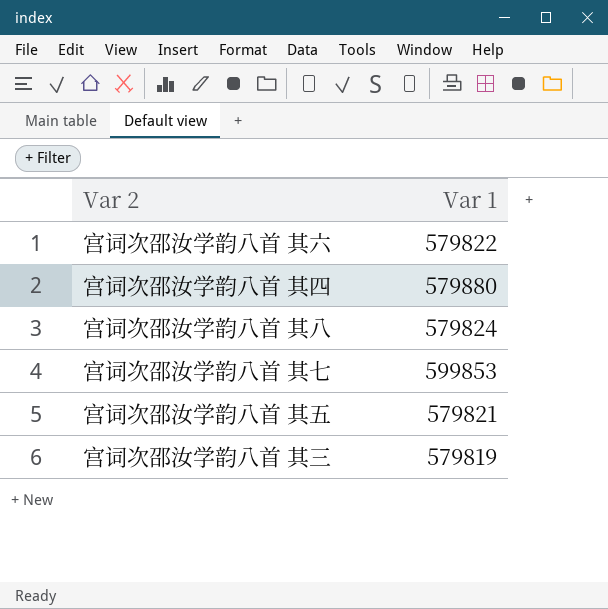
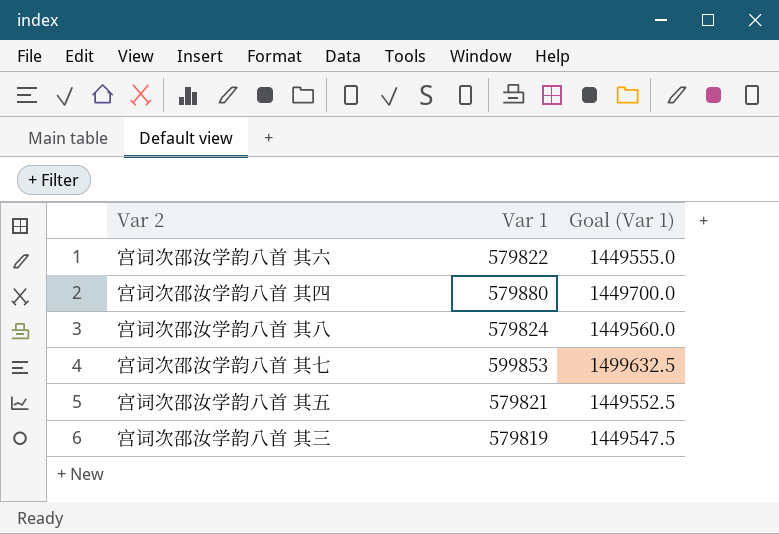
column Goal (Var 1) | formula: none -> [Var 1] * 2.5

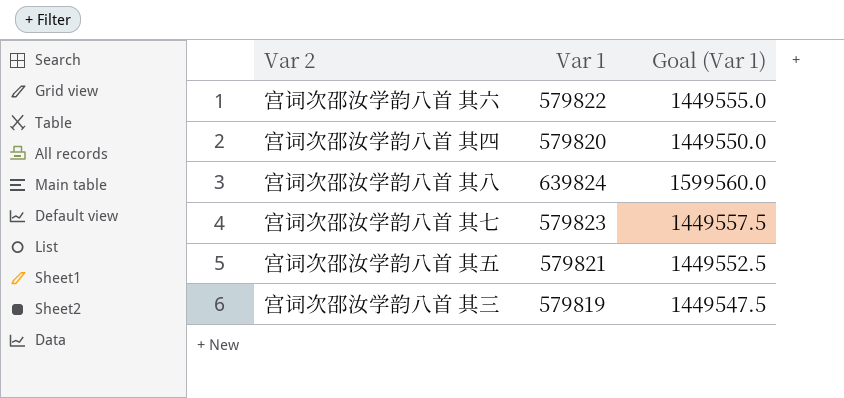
宫词次邵汝学韵八首 其四 | Var 1: 579880 -> 579820
宫词次邵汝学韵八首 其四 | Goal (Var 1): 1449700.0 -> 1449550.0
宫词次邵汝学韵八首 其八 | Var 1: 579824 -> 639824
宫词次邵汝学韵八首 其八 | Goal (Var 1): 1449560.0 -> 1599560.0
宫词次邵汝学韵八首 其七 | Var 1: 599853 -> 579823
宫词次邵汝学韵八首 其七 | Goal (Var 1): 1499632.5 -> 1449557.5

